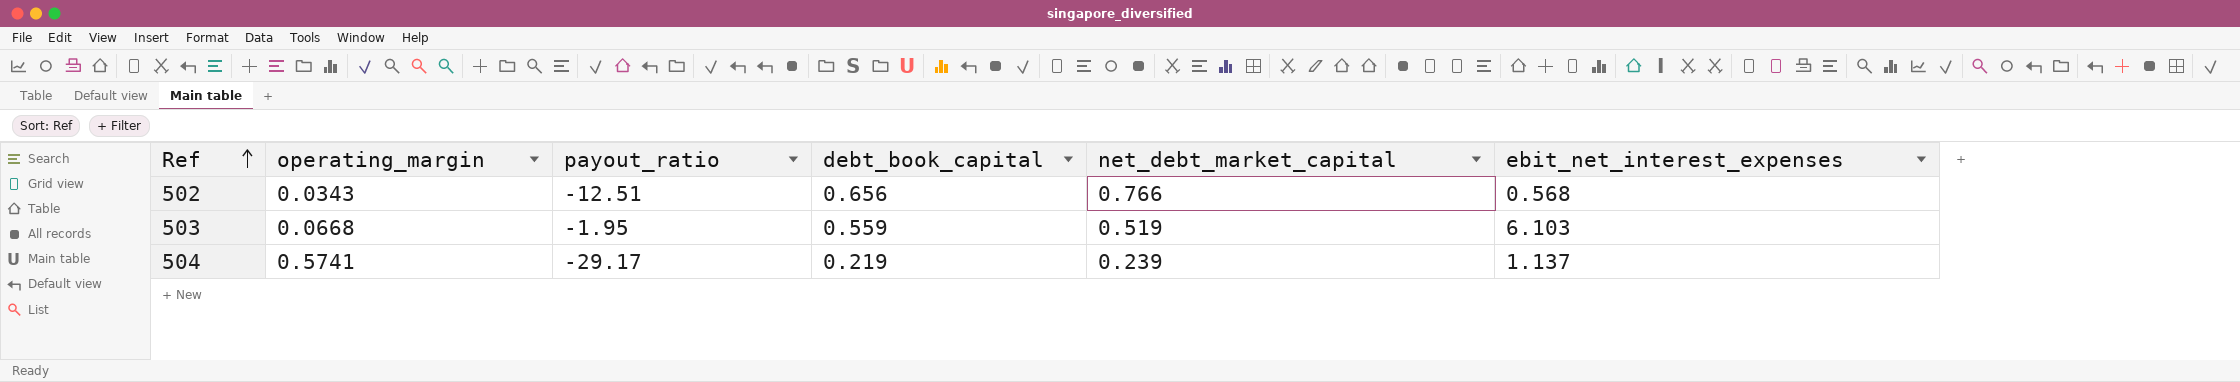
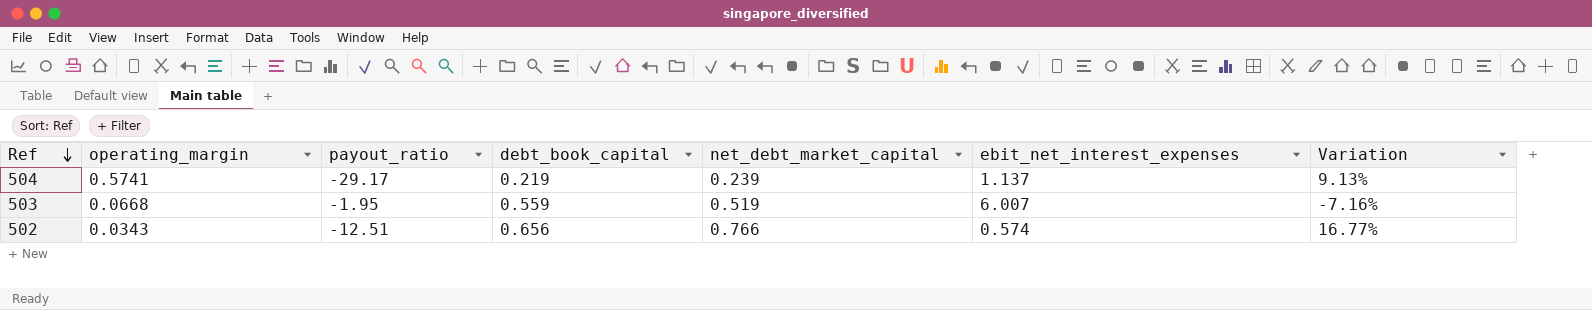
row order: Ref ascending -> Ref descending
column Variation | formula: none -> ([net_debt_market_capital] - [debt_book_capital]) / [debt_book_capital]
503 | ebit_net_interest_expenses: 6.103 -> 6.007
502 | ebit_net_interest_expenses: 0.568 -> 0.574

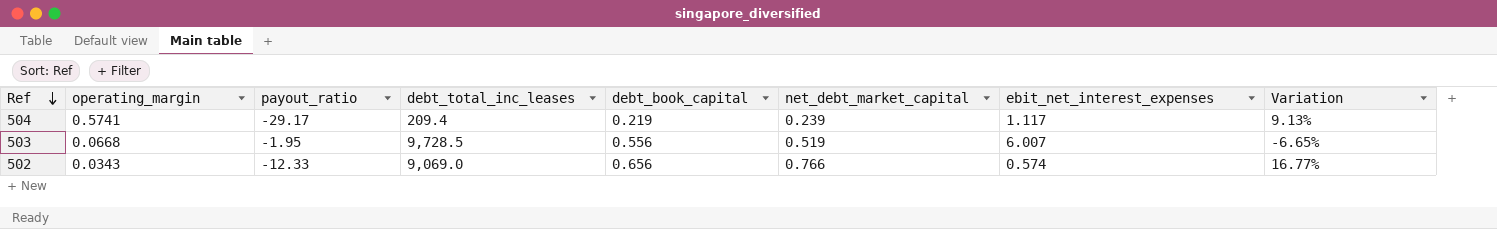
column debt_total_inc_leases | position: none -> 4
504 | ebit_net_interest_expenses: 1.137 -> 1.117
503 | debt_book_capital: 0.559 -> 0.556
503 | Variation: -7.16% -> -6.65%
502 | payout_ratio: -12.51 -> -12.33

